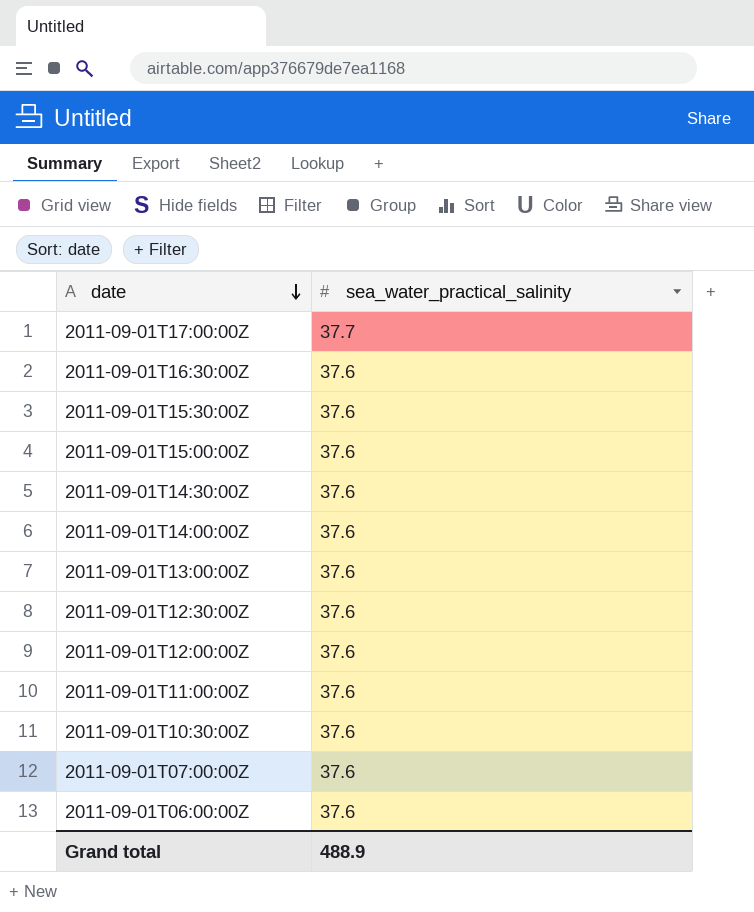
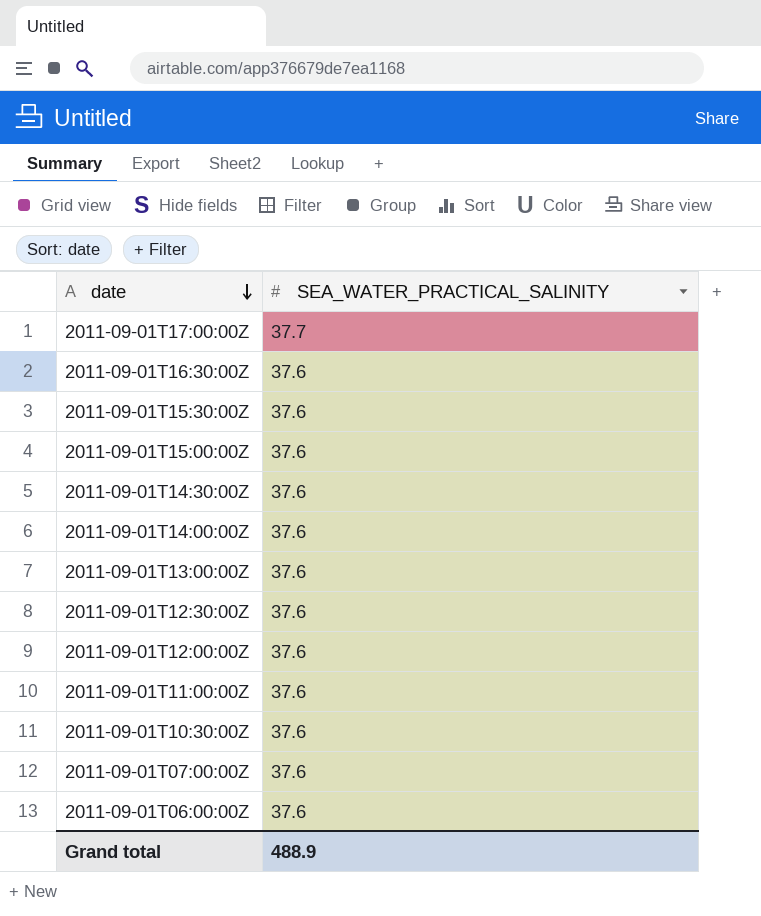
column name: sea_water_practical_salinity -> SEA_WATER_PRACTICAL_SALINITY

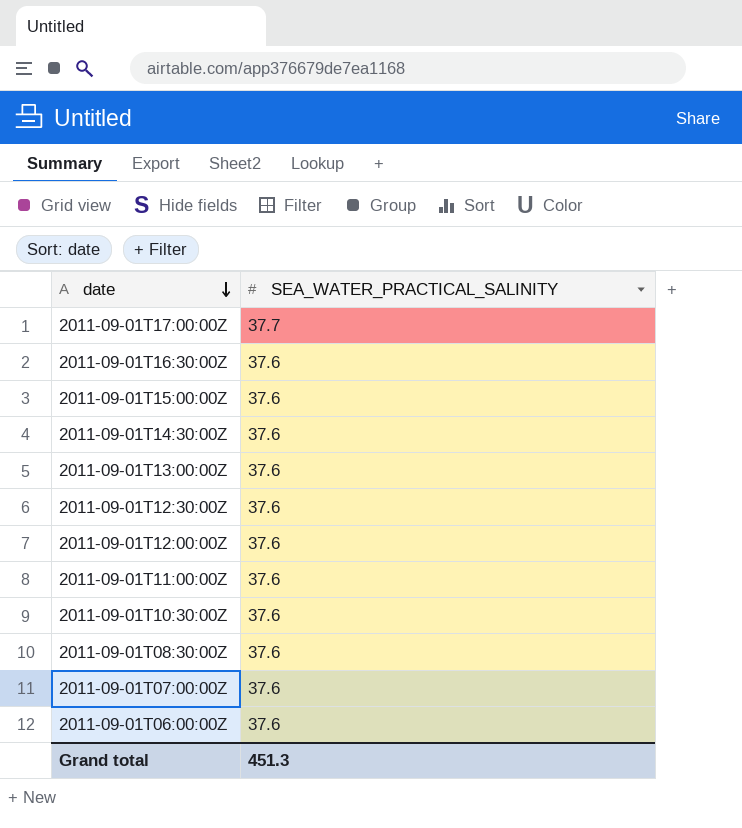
row 2011-09-01T15:30:00Z: 37.6 -> none
row 2011-09-01T14:00:00Z: 37.6 -> none
row 2011-09-01T08:30:00Z: none -> 37.6
Grand total | SEA_WATER_PRACTICAL_SALINITY: 488.9 -> 451.3

